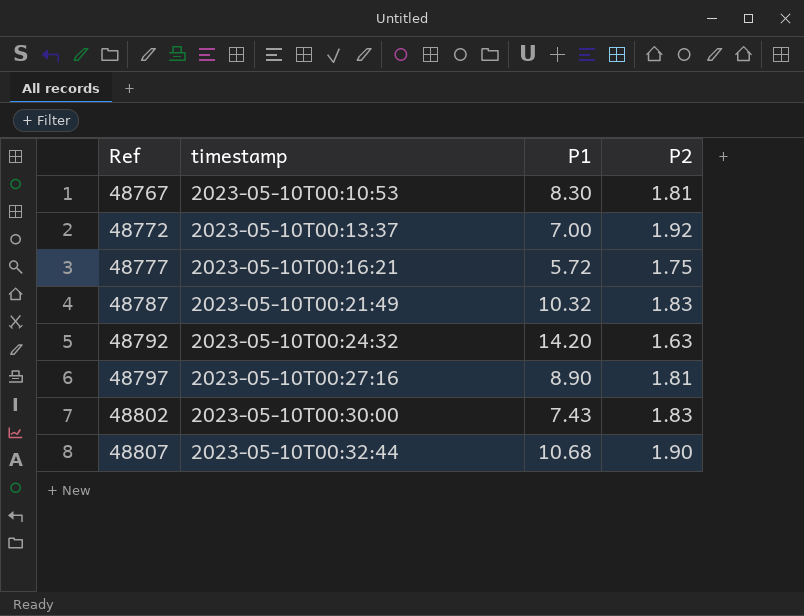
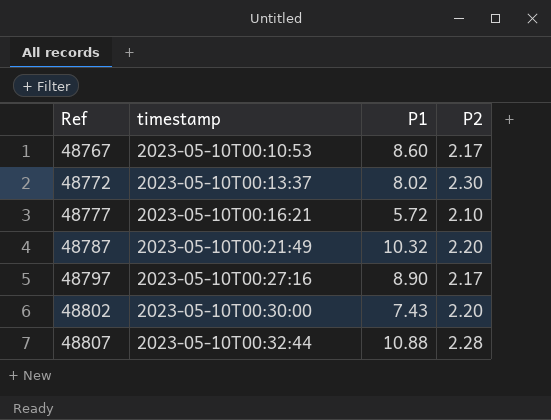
row 48792: 2023-05-10T00:24:32 | 14.20 | 1.63 -> none
48767 | P1: 8.30 -> 8.60
48767 | P2: 1.81 -> 2.17
48772 | P1: 7.00 -> 8.02
48772 | P2: 1.92 -> 2.30
48777 | P2: 1.75 -> 2.10
48787 | P2: 1.83 -> 2.20
48797 | P2: 1.81 -> 2.17
48802 | P2: 1.83 -> 2.20
48807 | P1: 10.68 -> 10.88
48807 | P2: 1.90 -> 2.28

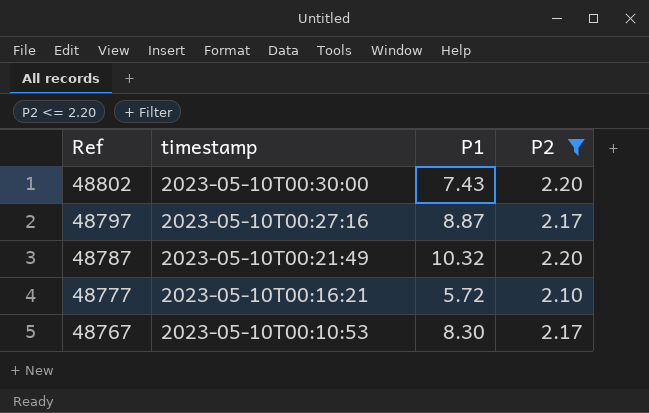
filter: none -> P2 <= 2.20
row order: Ref ascending -> Ref descending
48797 | P1: 8.90 -> 8.87
48767 | P1: 8.60 -> 8.30

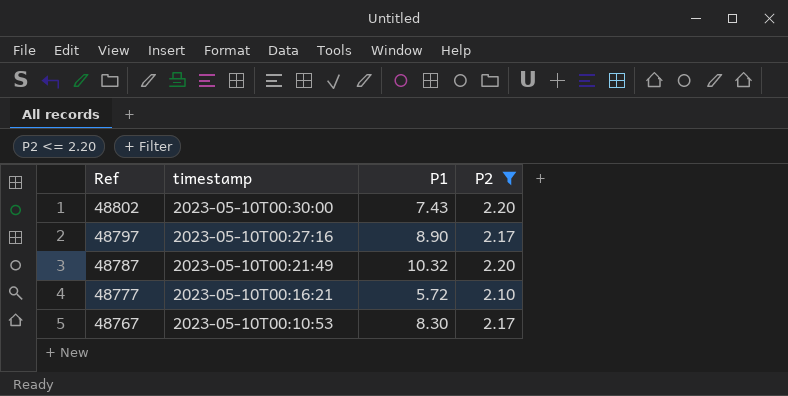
48797 | P1: 8.87 -> 8.90

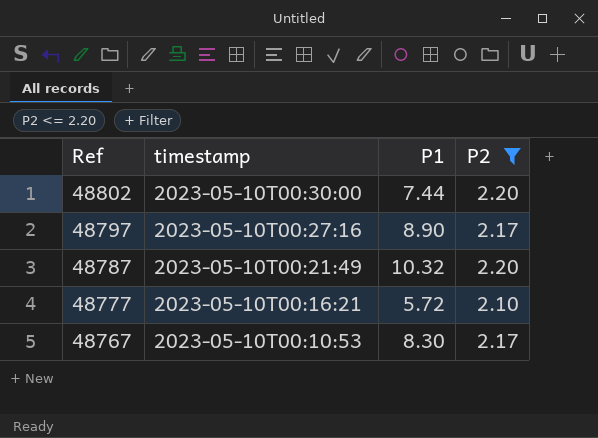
48802 | P1: 7.43 -> 7.44

